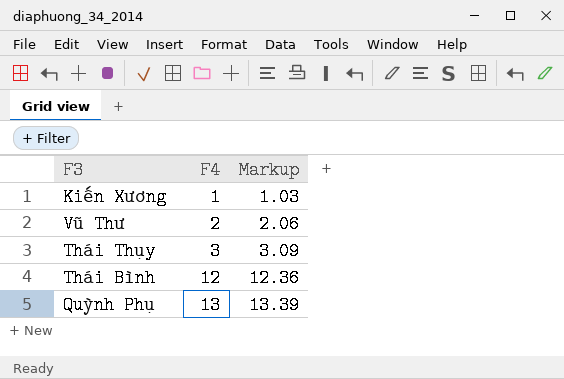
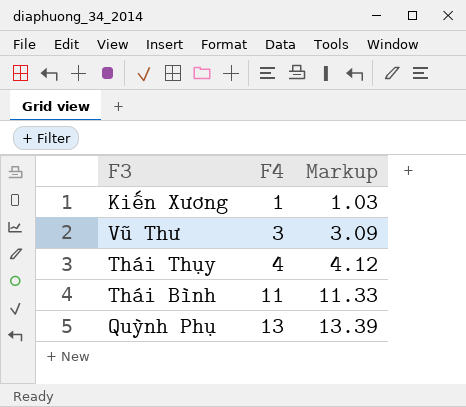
Vũ Thư | F4: 2 -> 3
Vũ Thư | Markup: 2.06 -> 3.09
Thái Thụy | F4: 3 -> 4
Thái Thụy | Markup: 3.09 -> 4.12
Thái Bình | F4: 12 -> 11
Thái Bình | Markup: 12.36 -> 11.33

